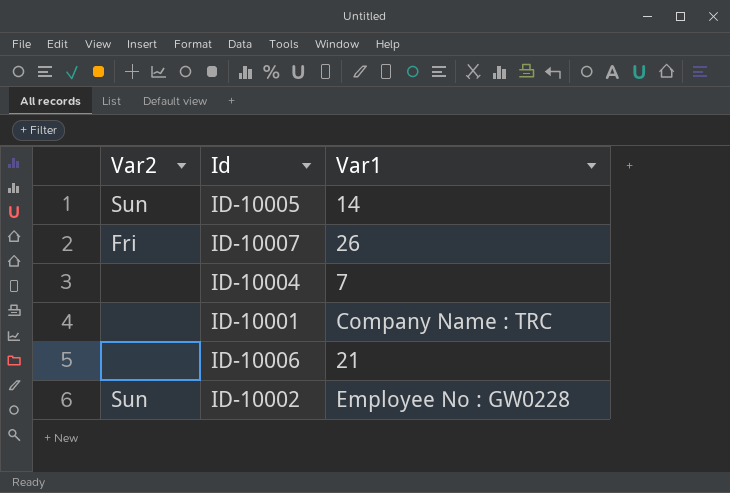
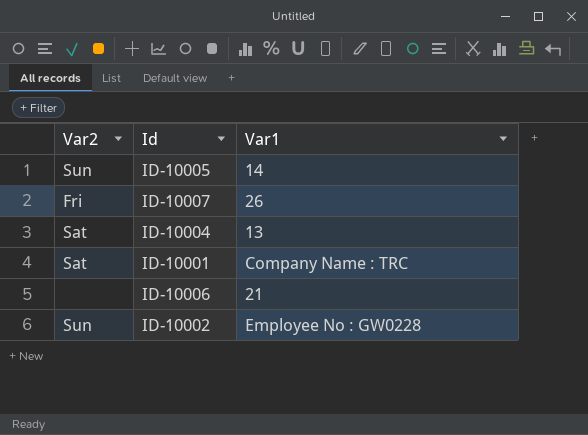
ID-10004 | Var2: none -> Sat
ID-10004 | Var1: 7 -> 13
ID-10001 | Var2: none -> Sat

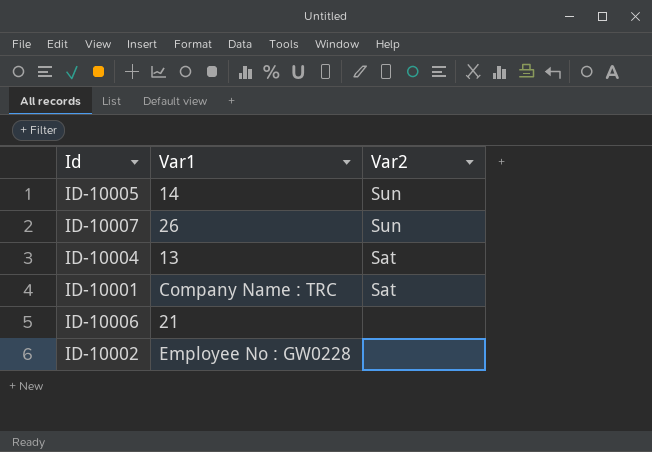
column Var2 | position: 1 -> 3
ID-10007 | Var2: Fri -> Sun
ID-10002 | Var2: Sun -> none

